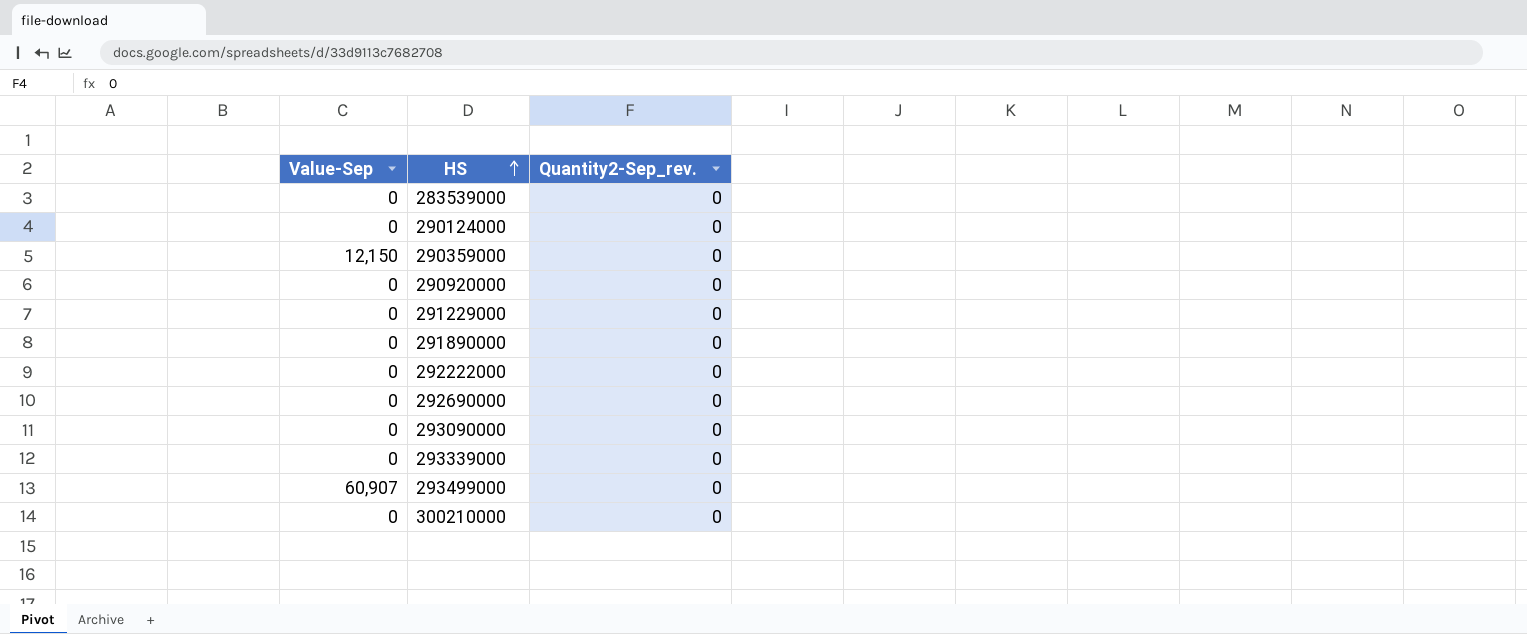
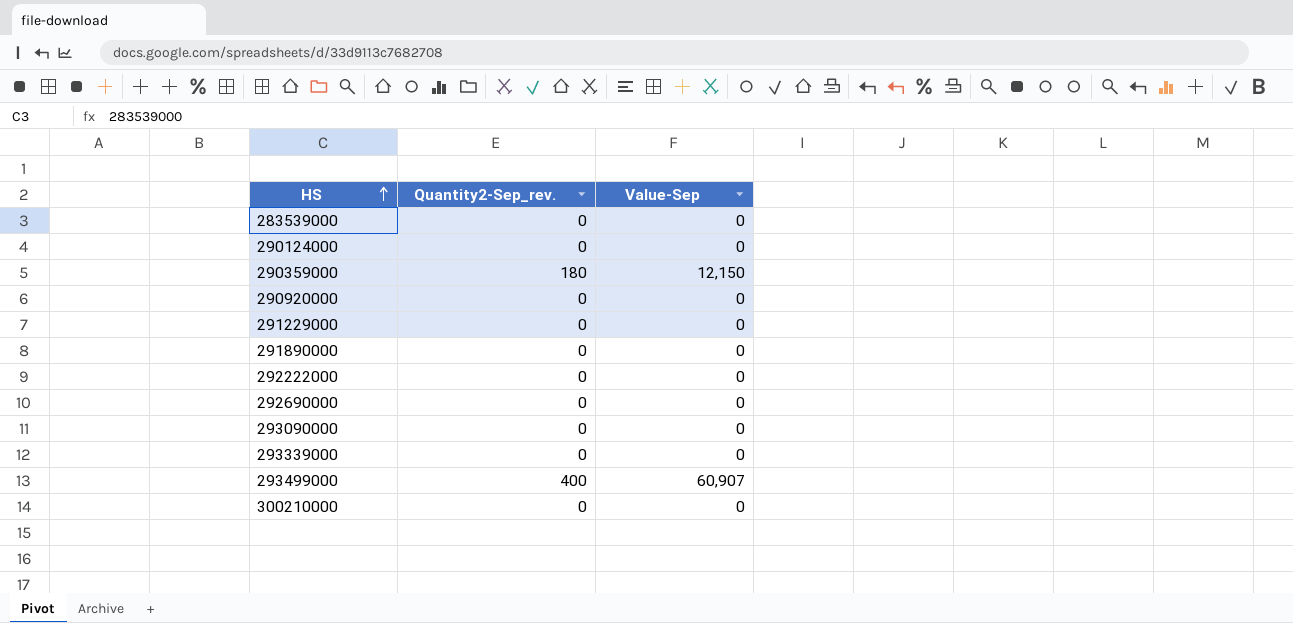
column Value-Sep | position: 1 -> 3
290359000 | Quantity2-Sep_rev.: 0 -> 180
293499000 | Quantity2-Sep_rev.: 0 -> 400

